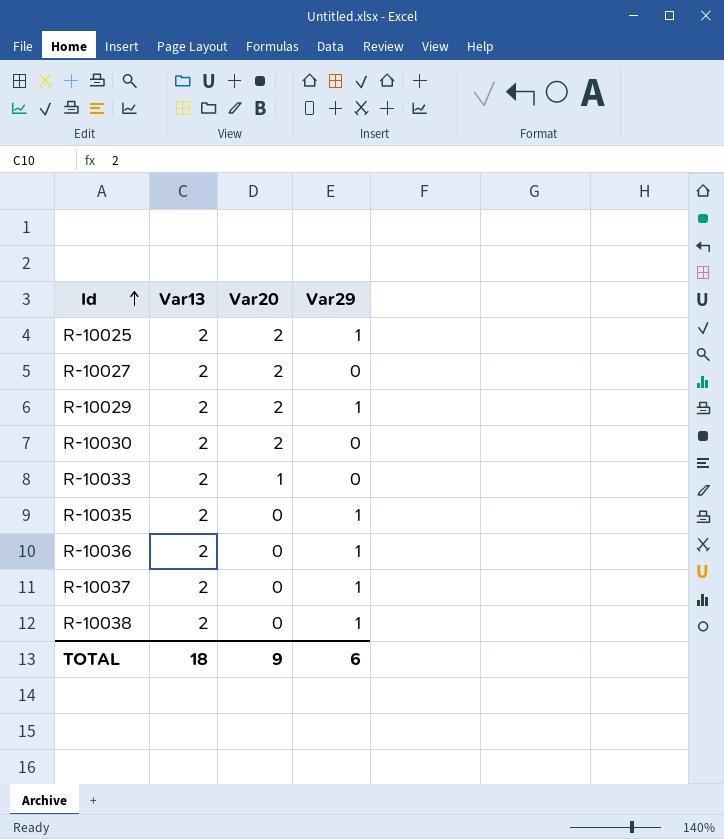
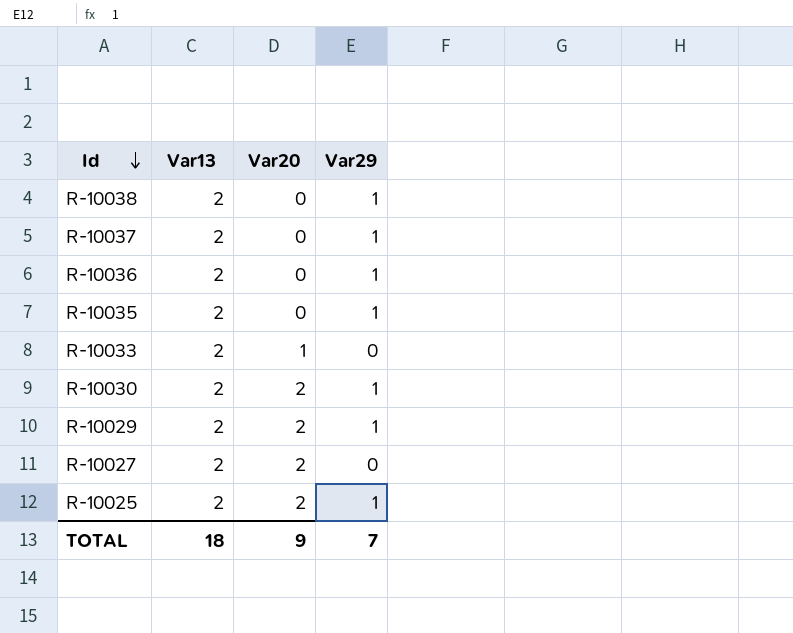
row order: Id ascending -> Id descending
R-10030 | Var29: 0 -> 1
TOTAL | Var29: 6 -> 7

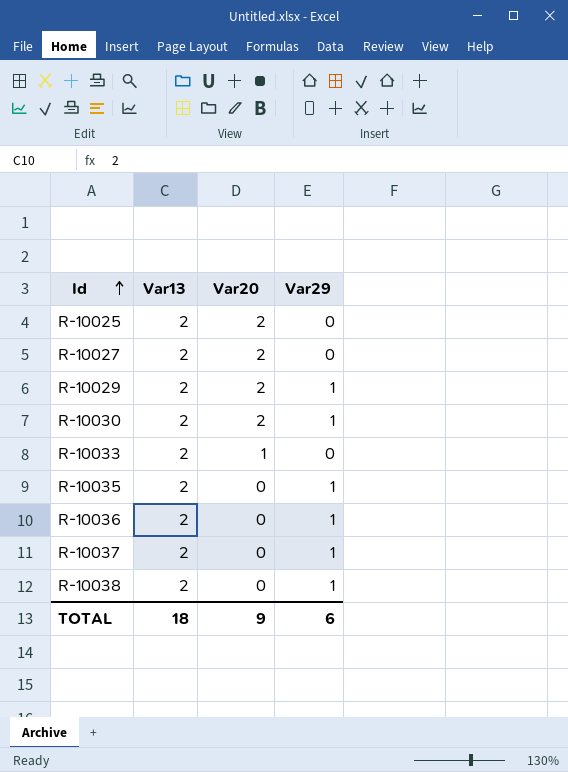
row order: Id descending -> Id ascending
R-10025 | Var29: 1 -> 0
TOTAL | Var29: 7 -> 6

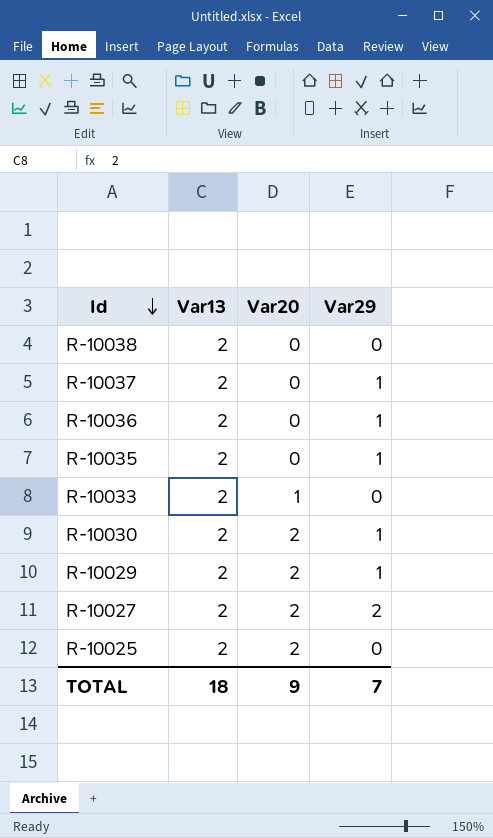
row order: Id ascending -> Id descending
R-10038 | Var29: 1 -> 0
R-10027 | Var29: 0 -> 2
TOTAL | Var29: 6 -> 7

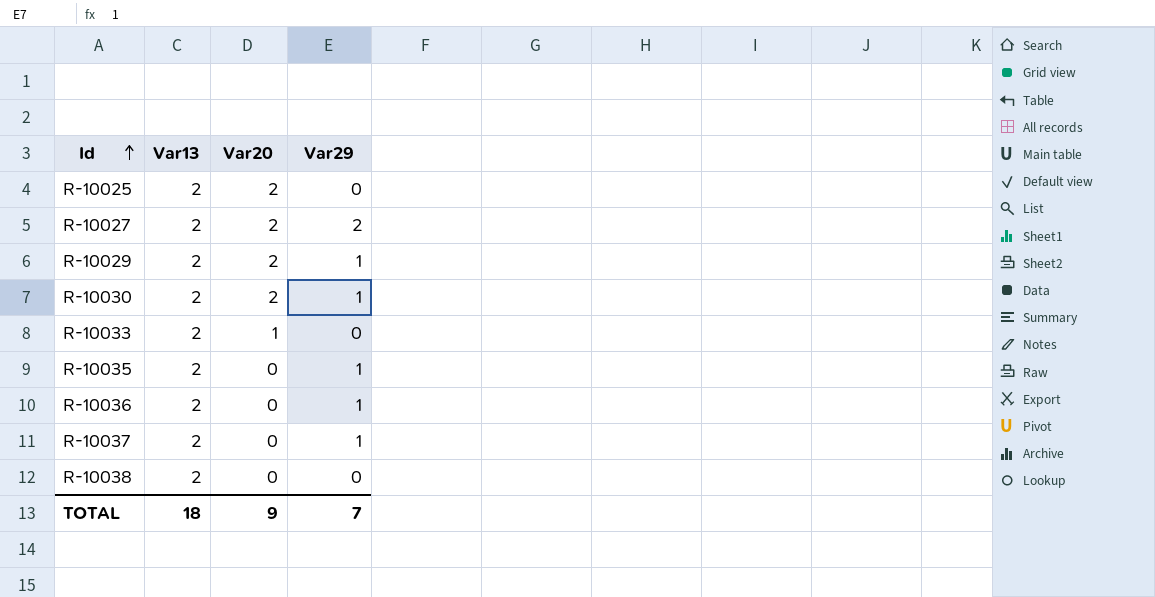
row order: Id descending -> Id ascending

